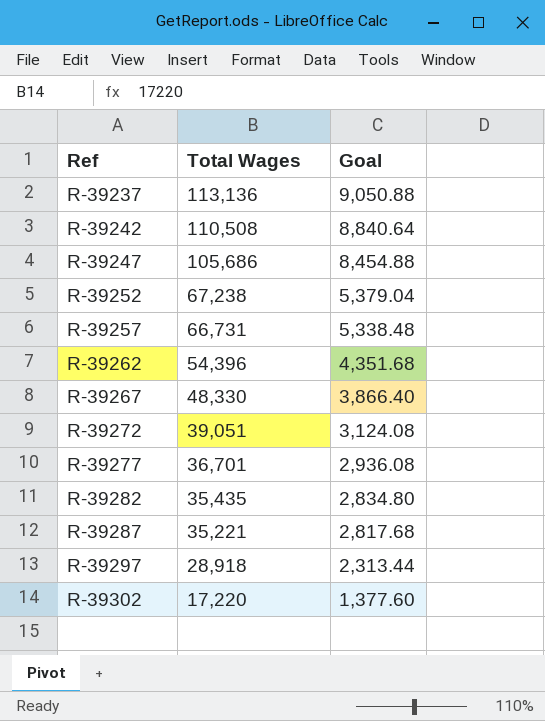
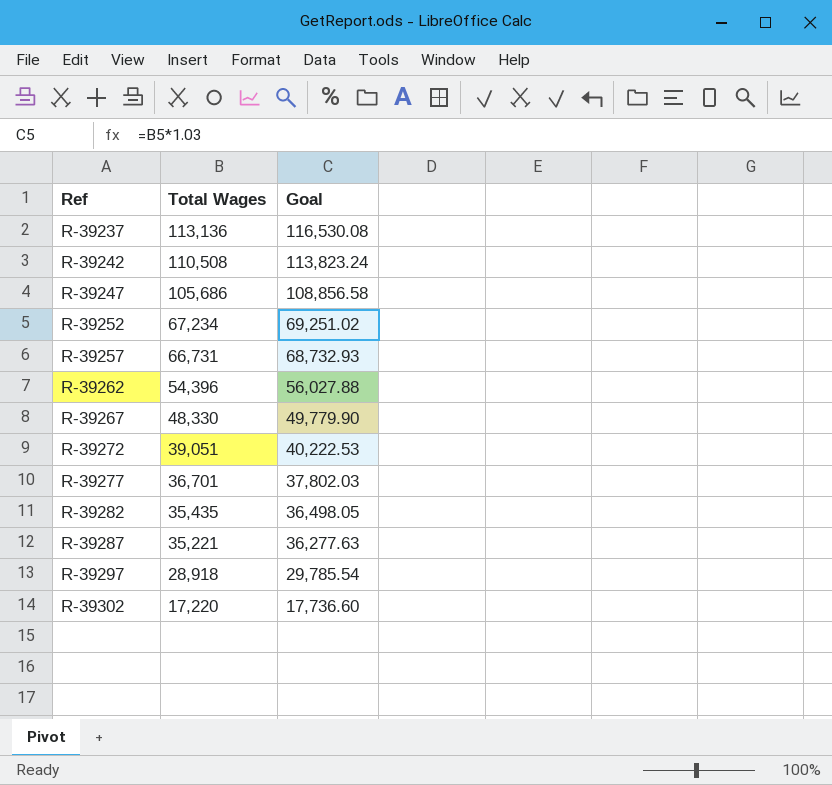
column Goal | formula: [Total Wages] * 0.08 -> [Total Wages] * 1.03
R-39252 | Total Wages: 67,238 -> 67,234

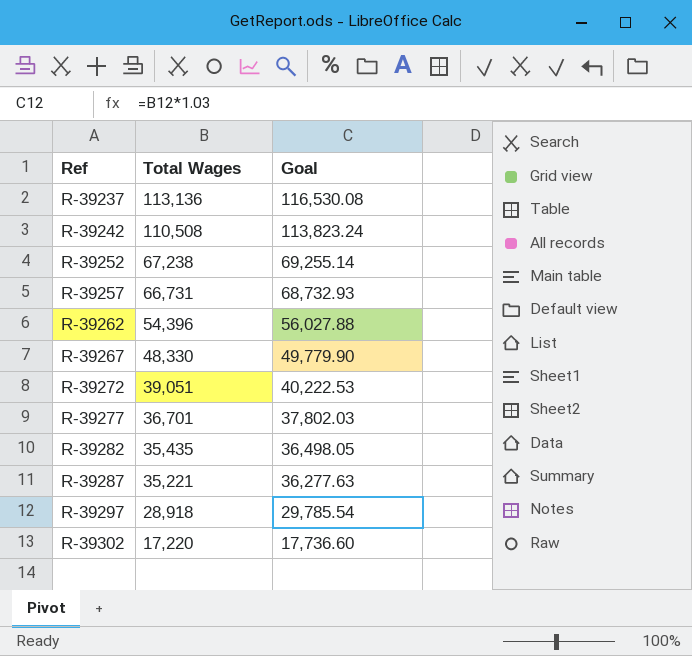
row R-39247: 105,686 | 108,856.58 -> none
R-39252 | Total Wages: 67,234 -> 67,238
R-39252 | Goal: 69,251.02 -> 69,255.14

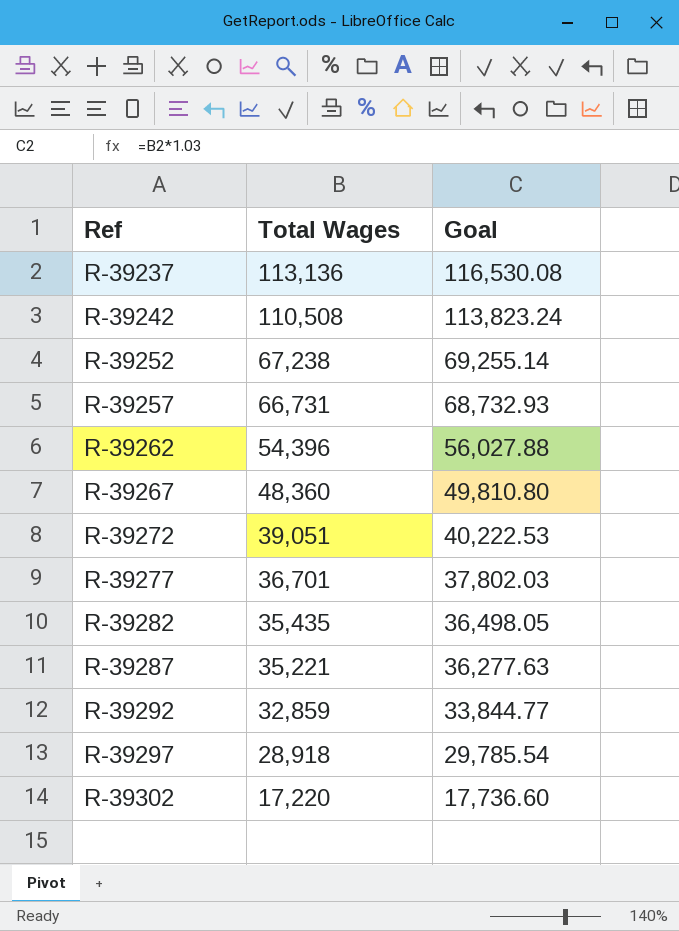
R-39267 | Total Wages: 48,330 -> 48,360
R-39267 | Goal: 49,779.90 -> 49,810.80
row R-39292: none -> 32,859 | 33,844.77

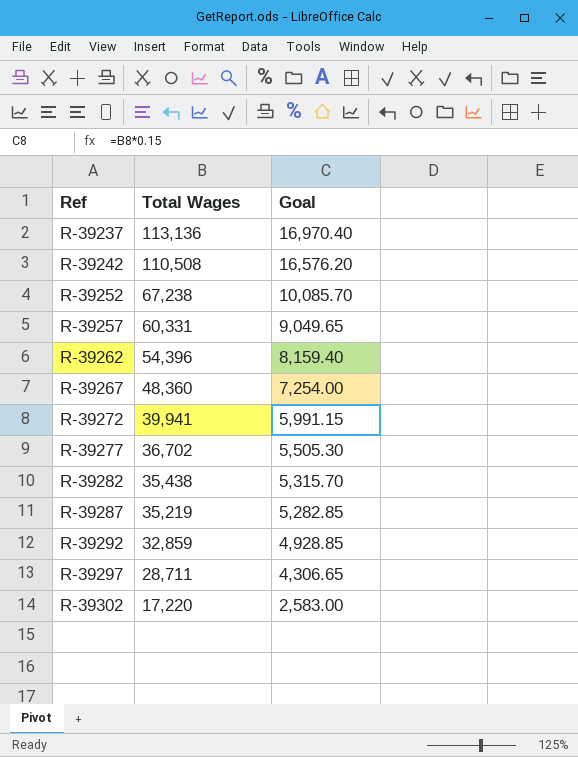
column Goal | formula: [Total Wages] * 1.03 -> [Total Wages] * 0.15
R-39257 | Total Wages: 66,731 -> 60,331
R-39272 | Total Wages: 39,051 -> 39,941
R-39277 | Total Wages: 36,701 -> 36,702
R-39282 | Total Wages: 35,435 -> 35,438
R-39287 | Total Wages: 35,221 -> 35,219
R-39297 | Total Wages: 28,918 -> 28,711

